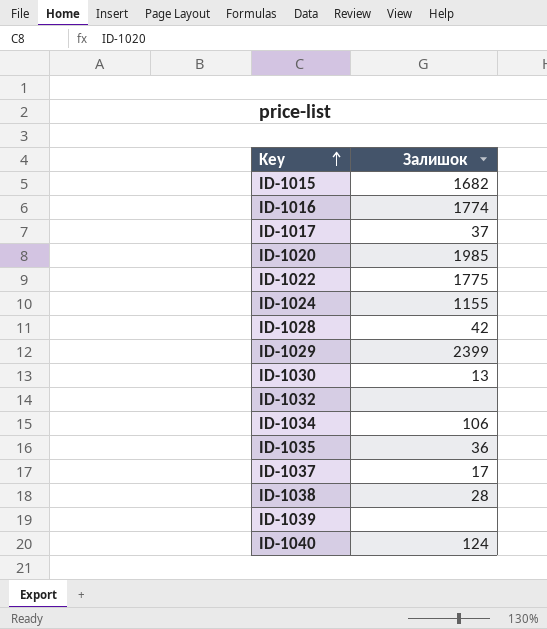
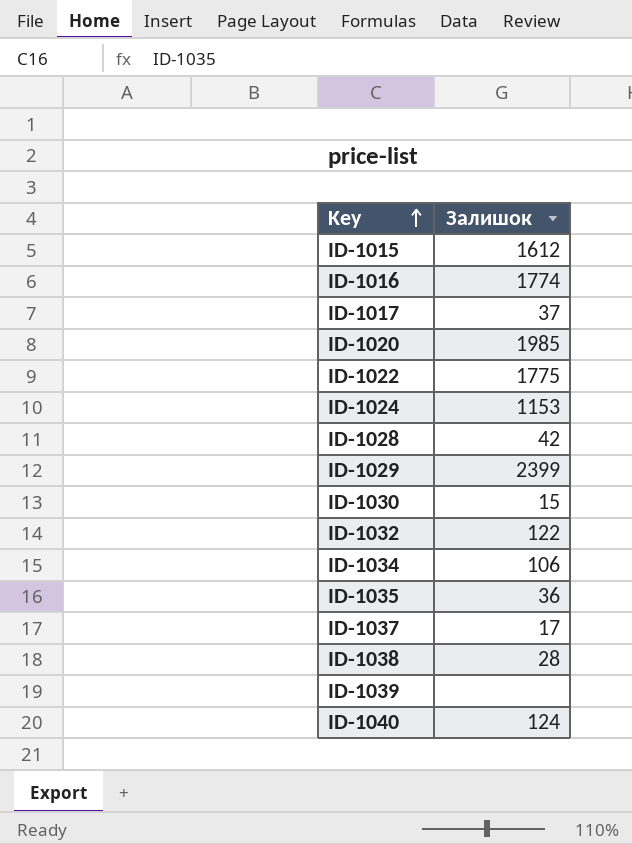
ID-1015 | Залишок: 1682 -> 1612
ID-1024 | Залишок: 1155 -> 1153
ID-1030 | Залишок: 13 -> 15
ID-1032 | Залишок: none -> 122

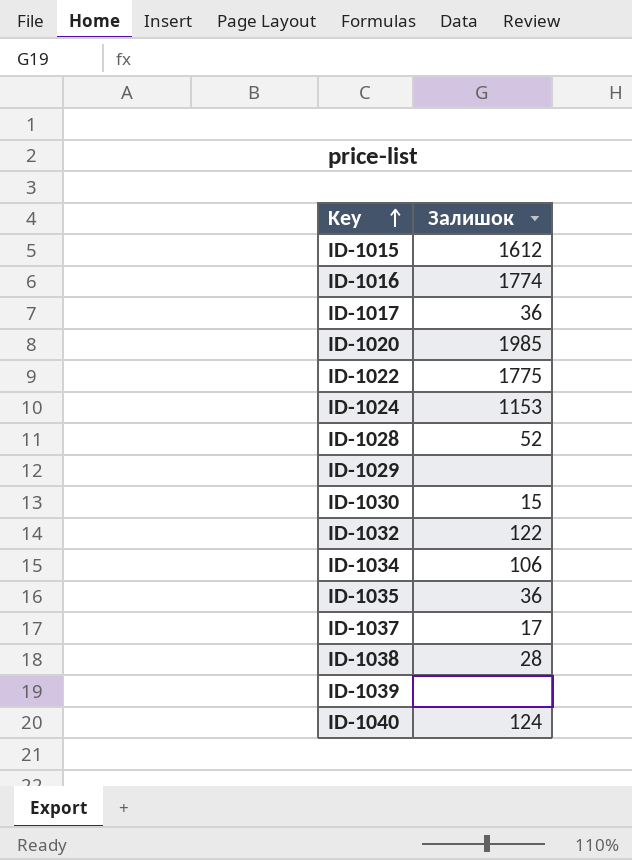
ID-1017 | Залишок: 37 -> 36
ID-1028 | Залишок: 42 -> 52
ID-1029 | Залишок: 2399 -> none

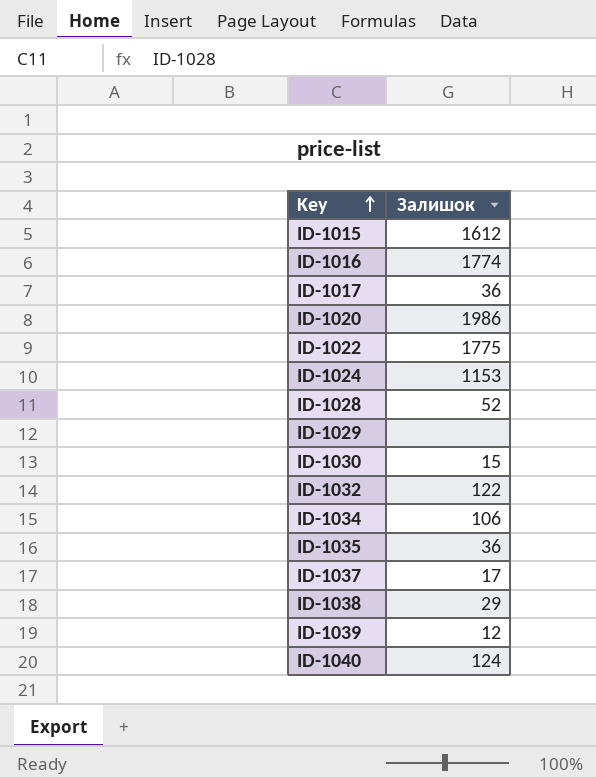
ID-1020 | Залишок: 1985 -> 1986
ID-1038 | Залишок: 28 -> 29
ID-1039 | Залишок: none -> 12

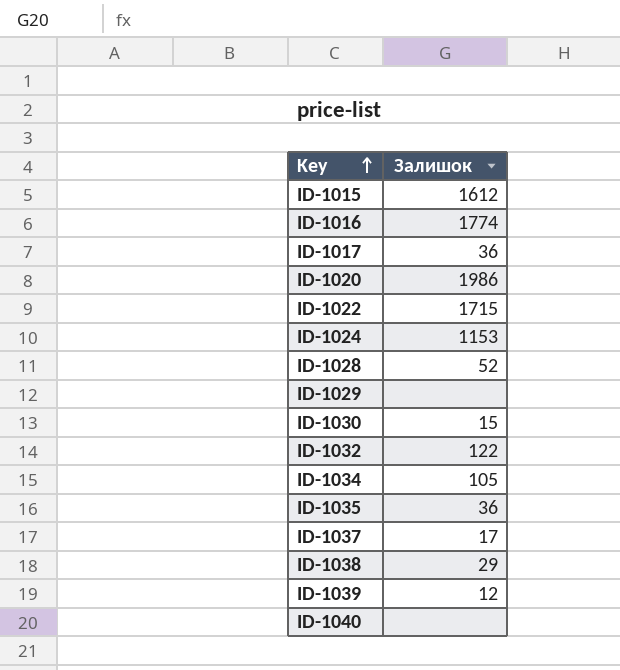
ID-1022 | Залишок: 1775 -> 1715
ID-1034 | Залишок: 106 -> 105
ID-1040 | Залишок: 124 -> none

